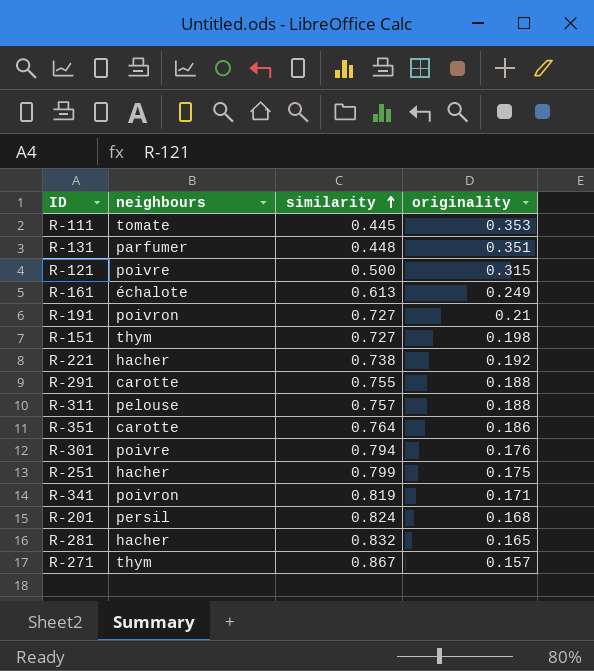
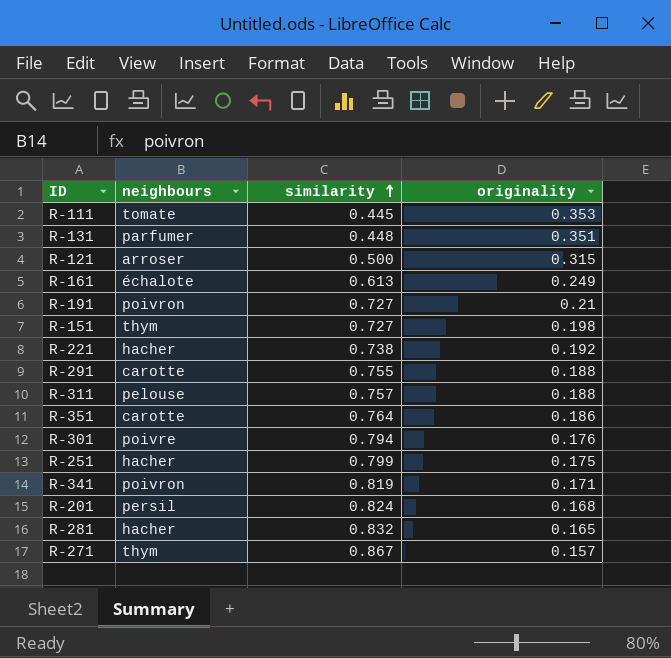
R-121 | neighbours: poivre -> arroser

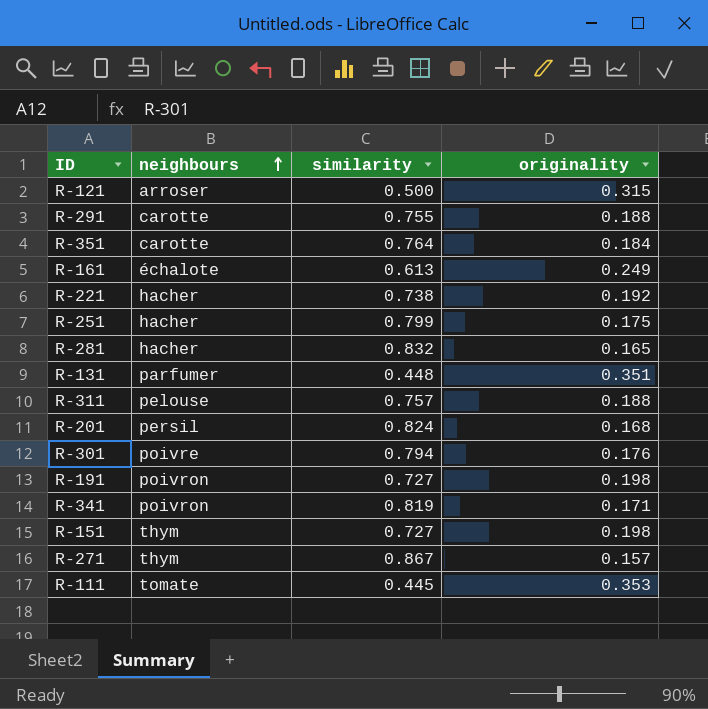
row order: similarity ascending -> neighbours ascending
R-351 | originality: 0.186 -> 0.184
R-191 | originality: 0.21 -> 0.198

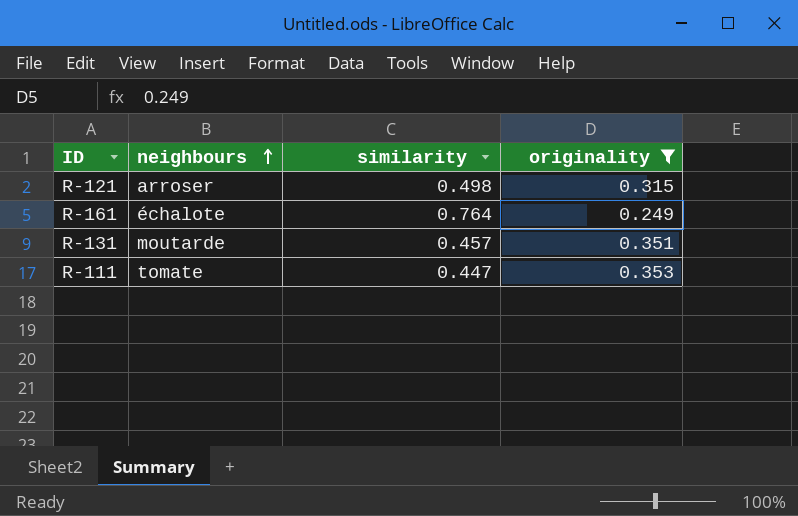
filter: none -> originality >= 0.249
R-121 | similarity: 0.500 -> 0.498
R-161 | similarity: 0.613 -> 0.764
R-131 | neighbours: parfumer -> moutarde
R-131 | similarity: 0.448 -> 0.457
R-111 | similarity: 0.445 -> 0.447

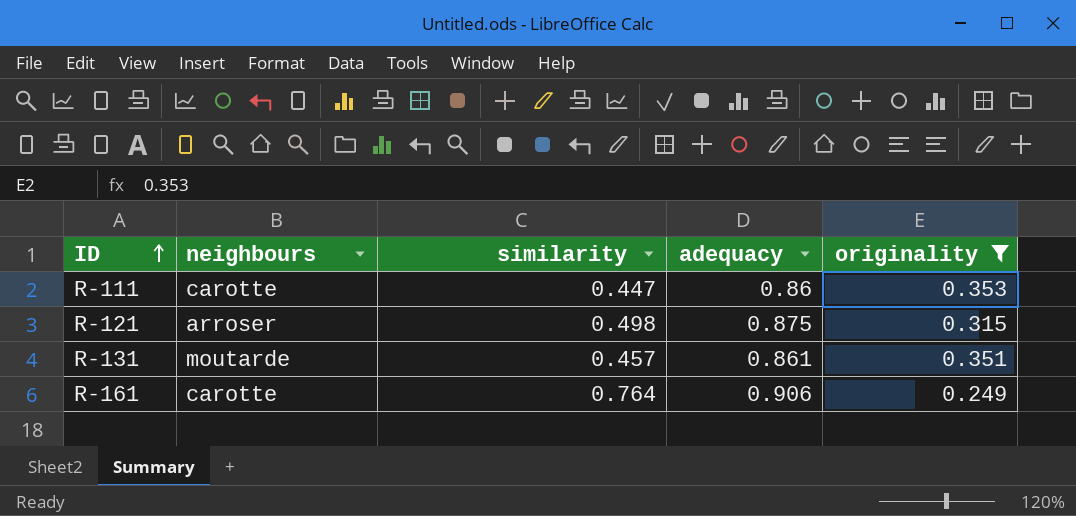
row order: neighbours ascending -> ID ascending
column adequacy | position: none -> 4
R-111 | neighbours: tomate -> carotte
R-161 | neighbours: échalote -> carotte

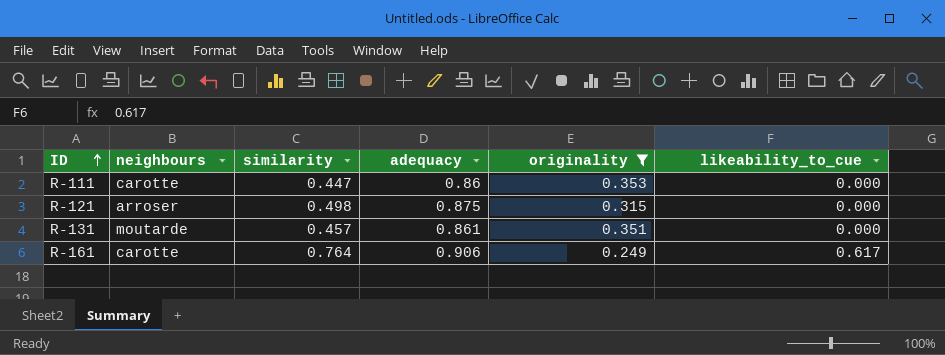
column likeability_to_cue | position: none -> 6

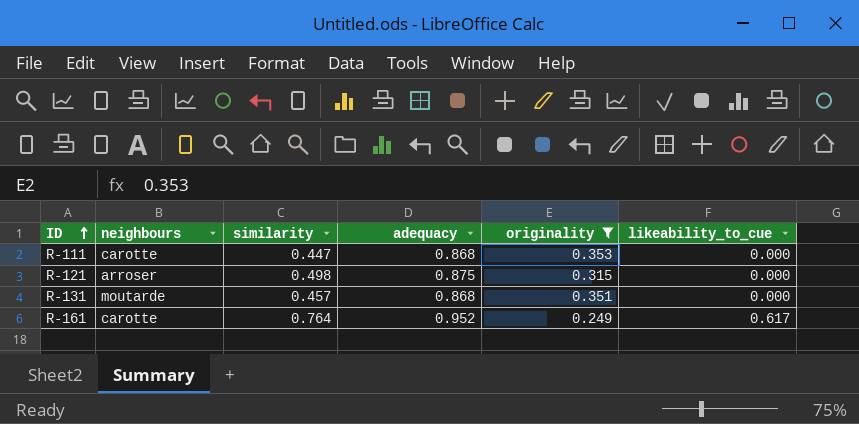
R-111 | adequacy: 0.86 -> 0.868
R-131 | adequacy: 0.861 -> 0.868
R-161 | adequacy: 0.906 -> 0.952

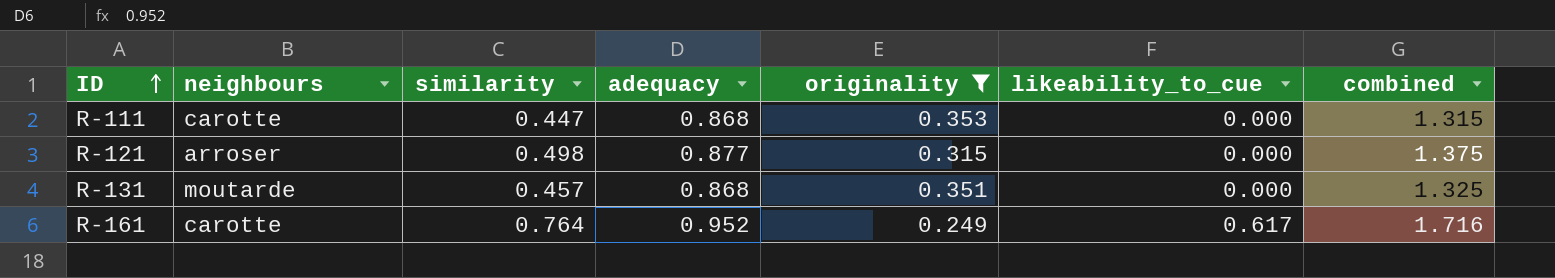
column combined | formula: none -> [similarity] + [adequacy]
R-121 | adequacy: 0.875 -> 0.877

